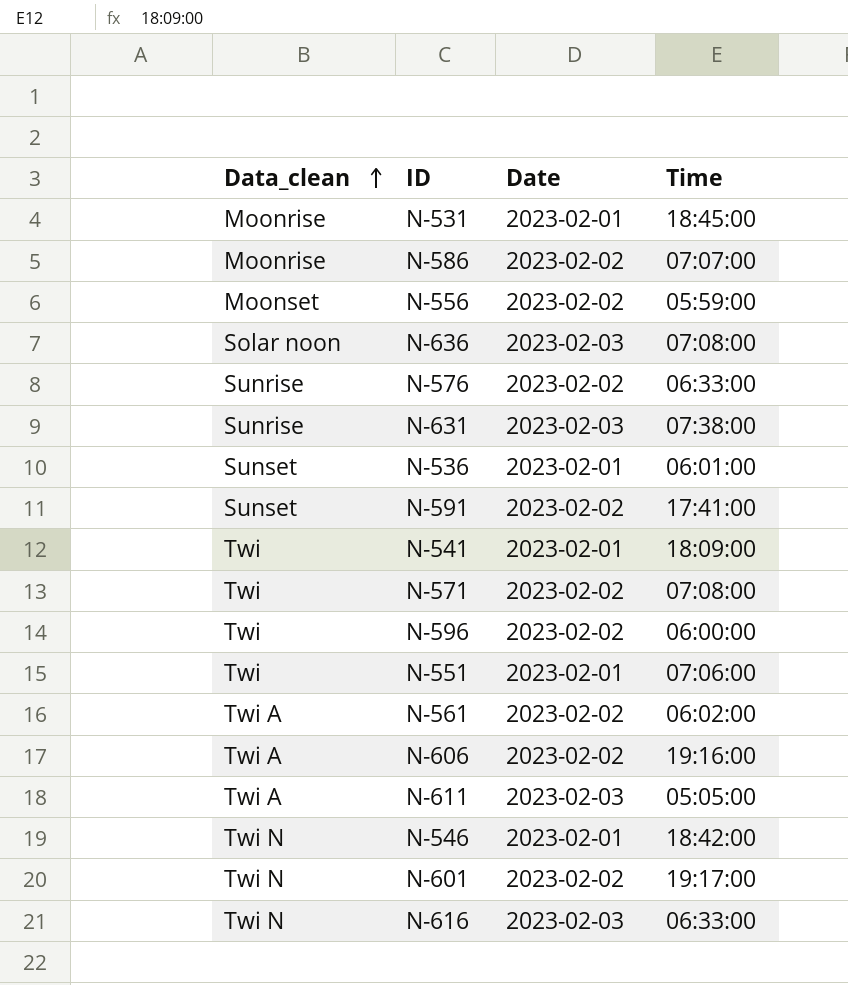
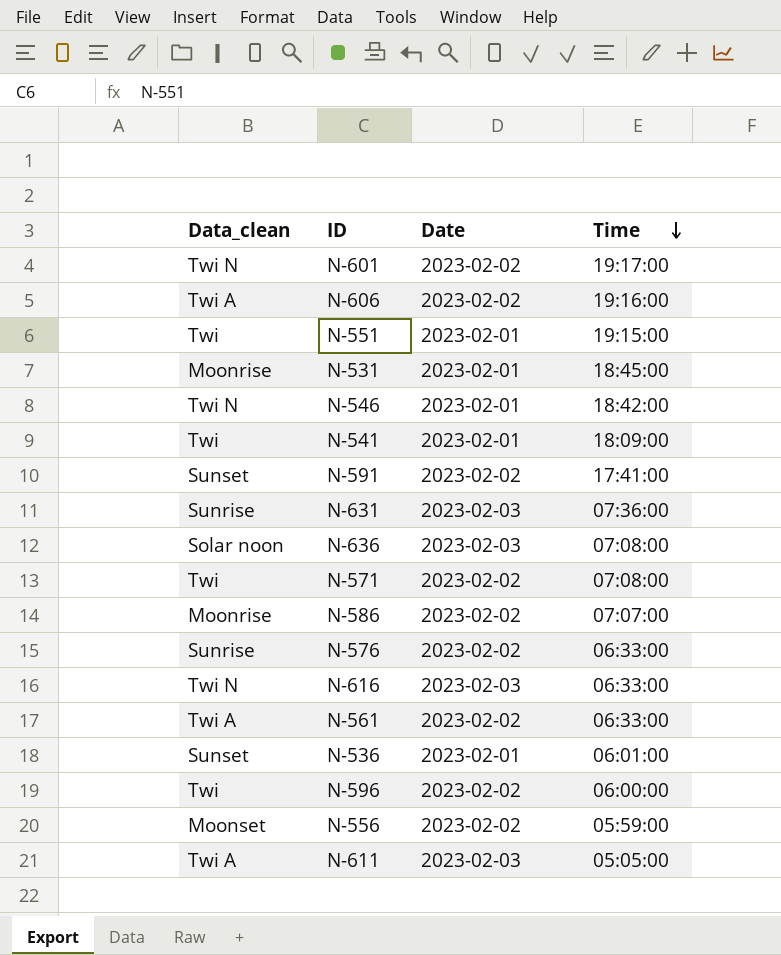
row order: Data_clean ascending -> Time descending
N-551 | Time: 07:06:00 -> 19:15:00
N-631 | Time: 07:38:00 -> 07:36:00
N-561 | Time: 06:02:00 -> 06:33:00

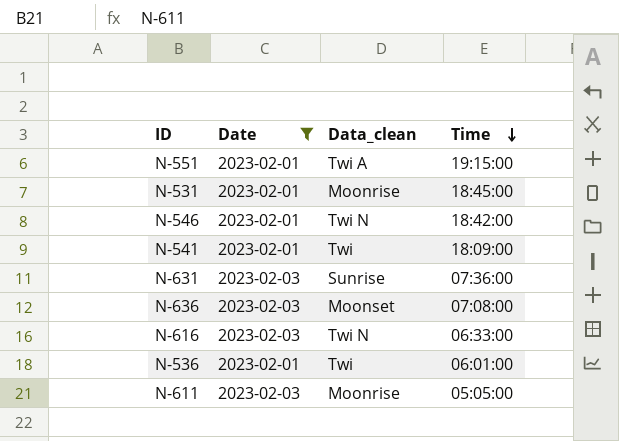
filter: none -> Date != 2023-02-02
column Data_clean | position: 1 -> 3
N-551 | Data_clean: Twi -> Twi A
N-636 | Data_clean: Solar noon -> Moonset
N-536 | Data_clean: Sunset -> Twi
N-611 | Data_clean: Twi A -> Moonrise

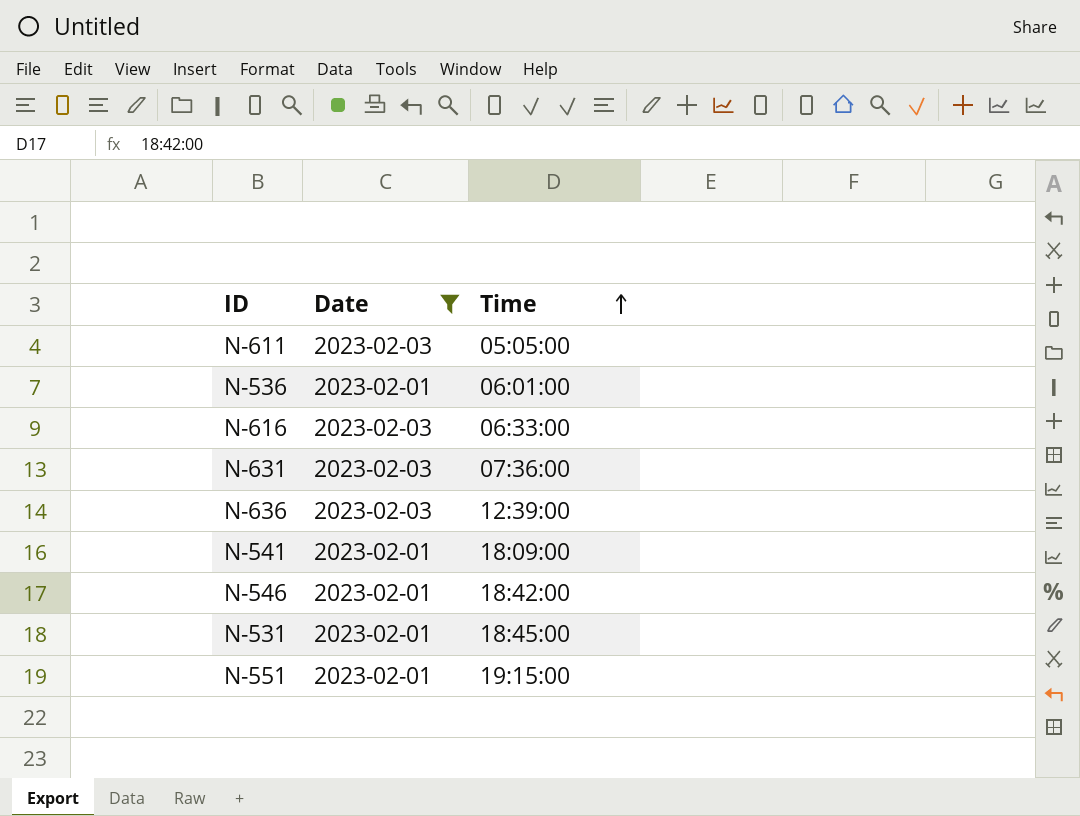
row order: Time descending -> Time ascending
column Data_clean | position: 3 -> none
N-636 | Time: 07:08:00 -> 12:39:00

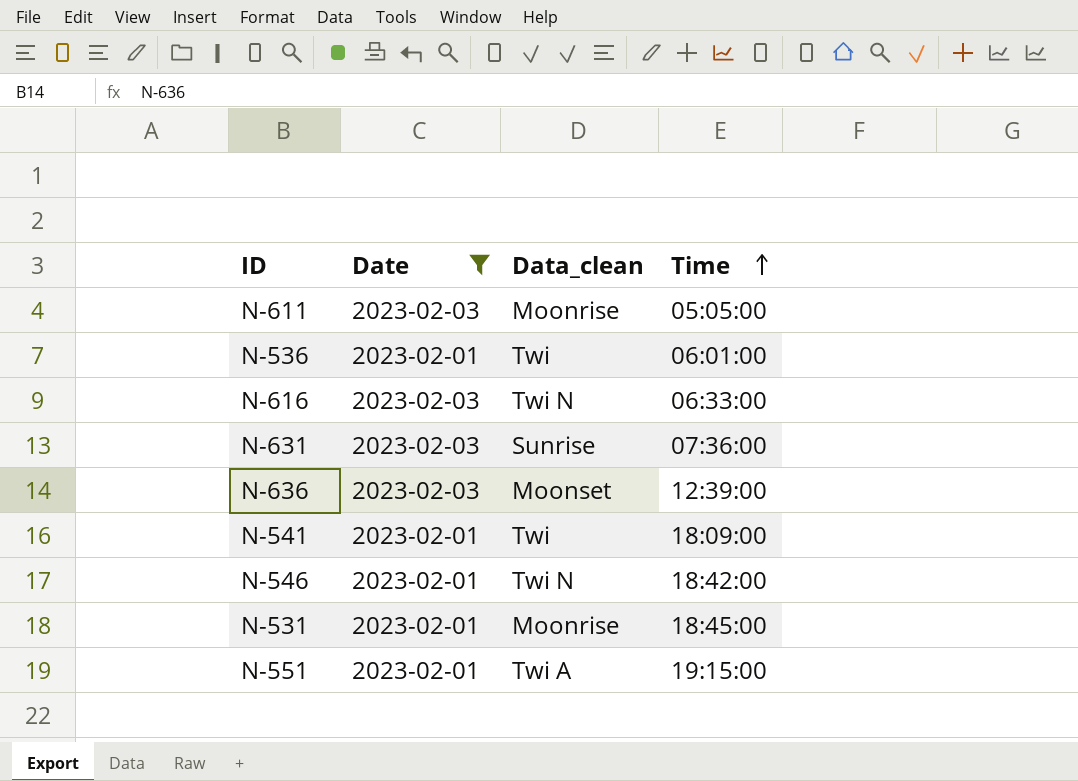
column Data_clean | position: none -> 3

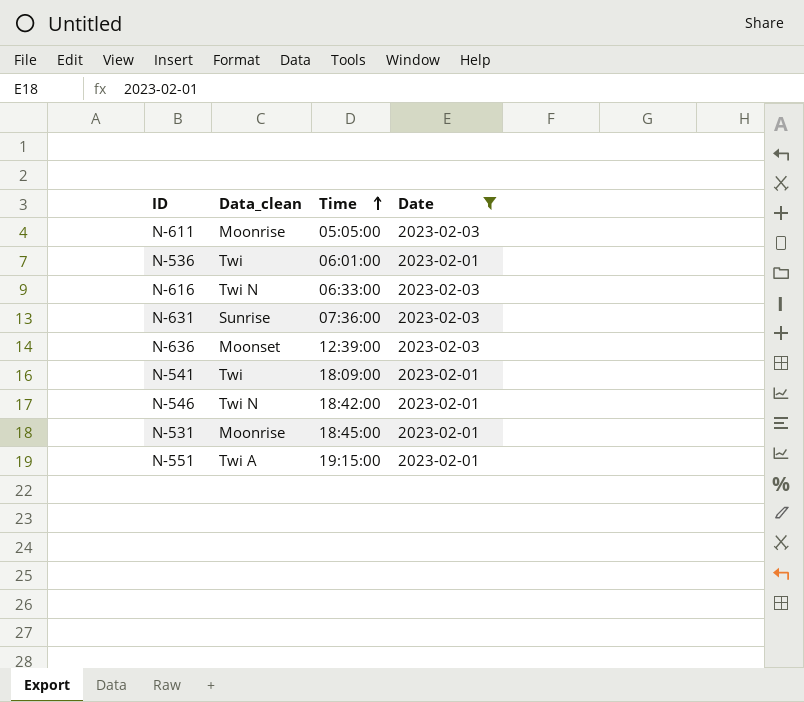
column Date | position: 2 -> 4

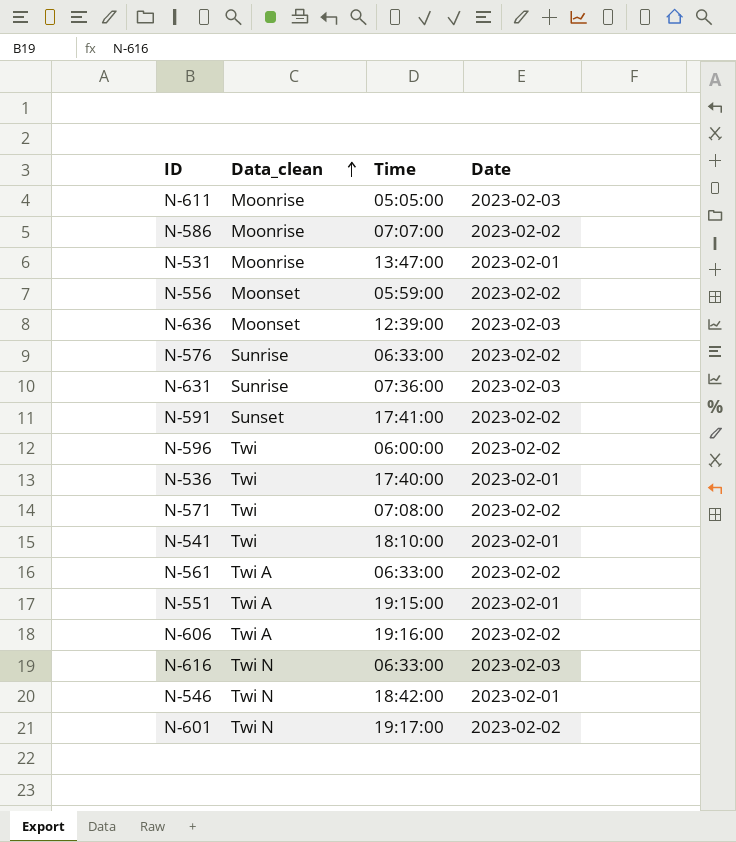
filter: Date != 2023-02-02 -> none
row order: Time ascending -> Data_clean ascending
N-531 | Time: 18:45:00 -> 13:47:00
N-536 | Time: 06:01:00 -> 17:40:00
N-541 | Time: 18:09:00 -> 18:10:00

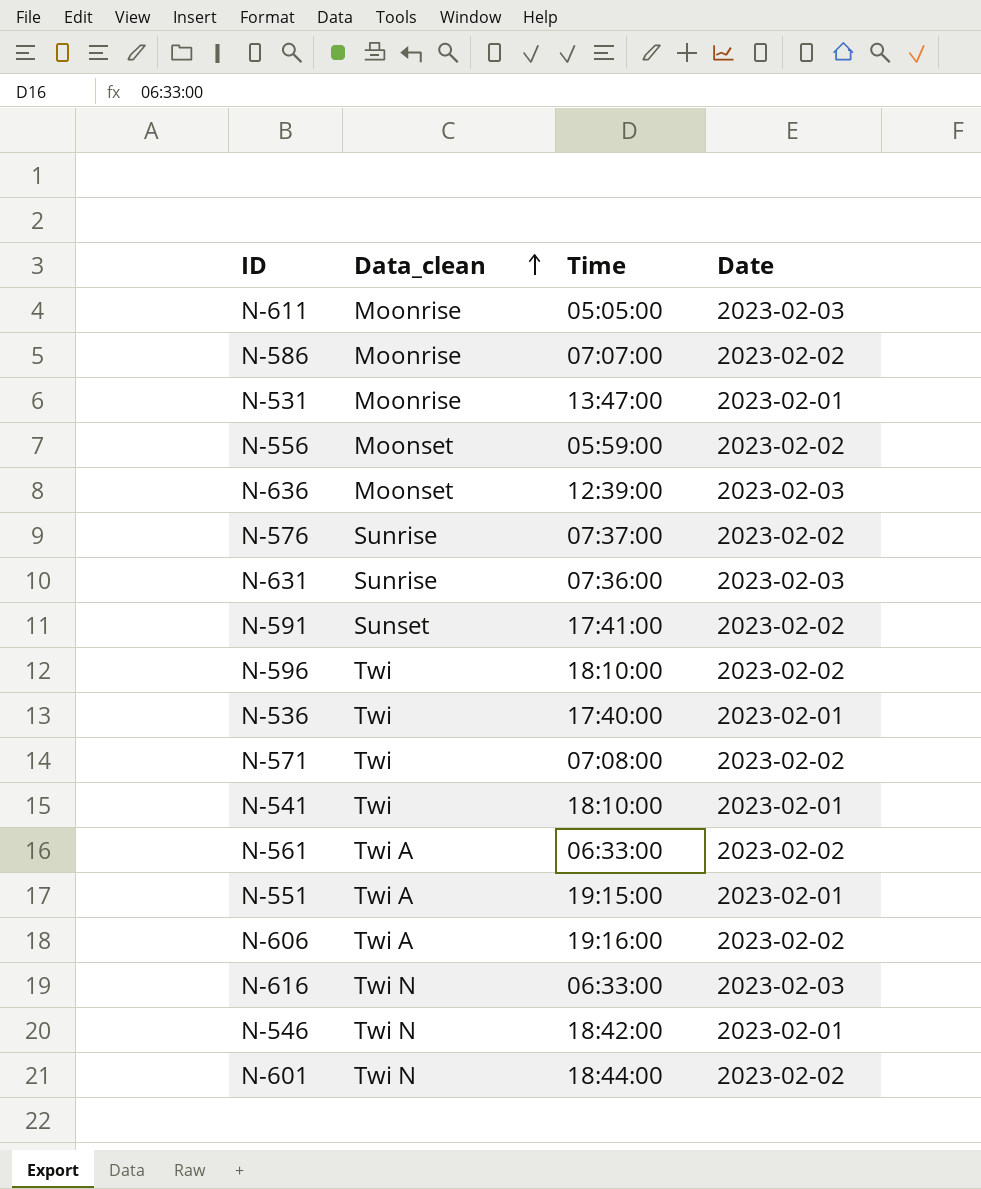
N-576 | Time: 06:33:00 -> 07:37:00
N-596 | Time: 06:00:00 -> 18:10:00
N-601 | Time: 19:17:00 -> 18:44:00

